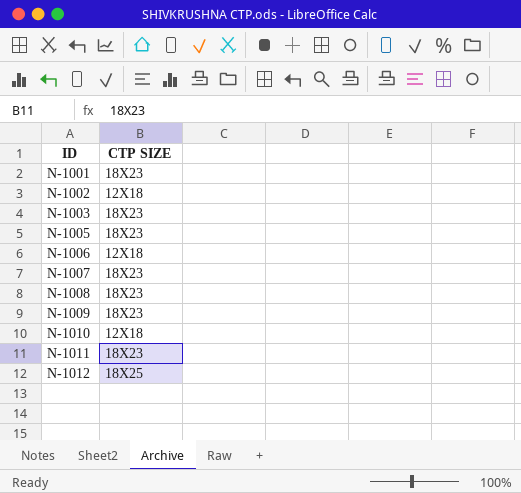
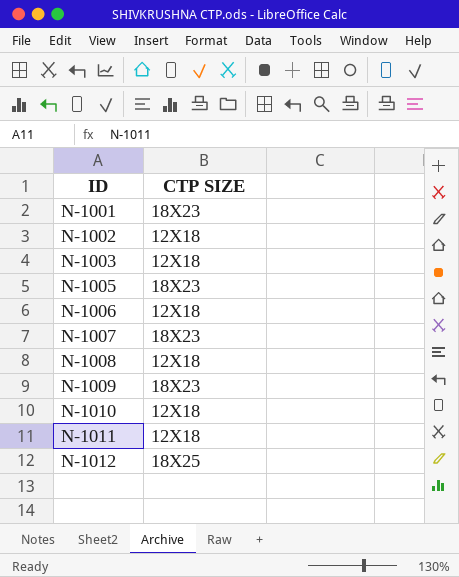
N-1003 | CTP SIZE: 18X23 -> 12X18
N-1008 | CTP SIZE: 18X23 -> 12X18
N-1011 | CTP SIZE: 18X23 -> 12X18

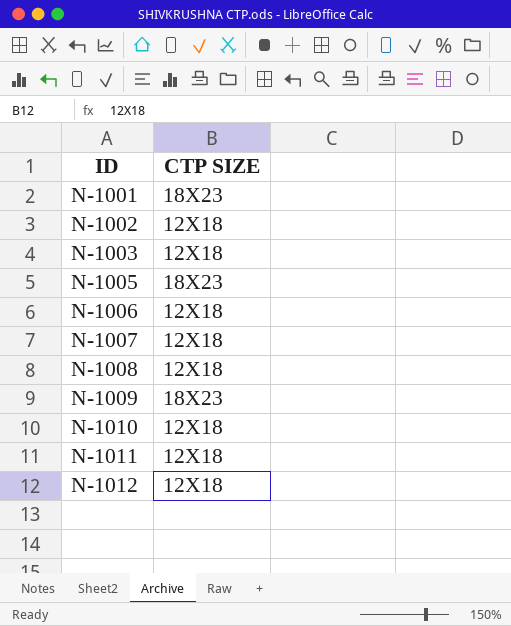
N-1007 | CTP SIZE: 18X23 -> 12X18
N-1012 | CTP SIZE: 18X25 -> 12X18

